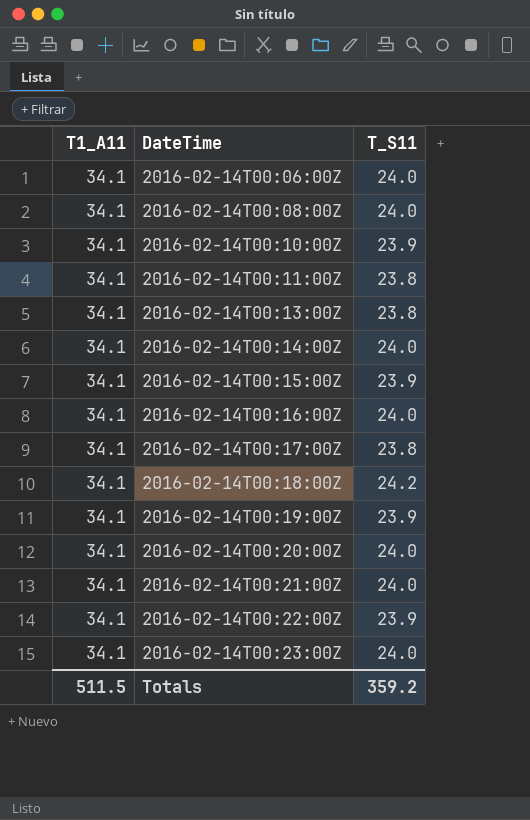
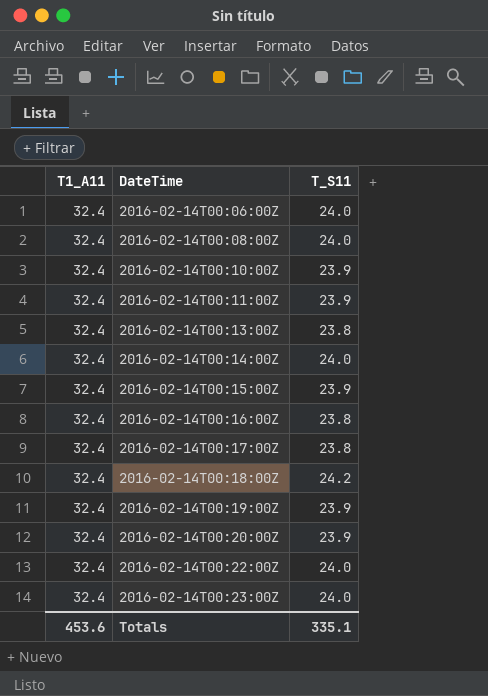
row 2016-02-14T00:21:00Z: 34.1 | 24.0 -> none
2016-02-14T00:06:00Z | T1_A11: 34.1 -> 32.4
2016-02-14T00:08:00Z | T1_A11: 34.1 -> 32.4
2016-02-14T00:10:00Z | T1_A11: 34.1 -> 32.4
2016-02-14T00:11:00Z | T1_A11: 34.1 -> 32.4
2016-02-14T00:11:00Z | T_S11: 23.8 -> 23.9
2016-02-14T00:13:00Z | T1_A11: 34.1 -> 32.4
2016-02-14T00:14:00Z | T1_A11: 34.1 -> 32.4
2016-02-14T00:15:00Z | T1_A11: 34.1 -> 32.4
2016-02-14T00:16:00Z | T1_A11: 34.1 -> 32.4
2016-02-14T00:16:00Z | T_S11: 24.0 -> 23.8
2016-02-14T00:17:00Z | T1_A11: 34.1 -> 32.4
2016-02-14T00:18:00Z | T1_A11: 34.1 -> 32.4
2016-02-14T00:19:00Z | T1_A11: 34.1 -> 32.4
2016-02-14T00:20:00Z | T1_A11: 34.1 -> 32.4
2016-02-14T00:20:00Z | T_S11: 24.0 -> 23.9
2016-02-14T00:22:00Z | T1_A11: 34.1 -> 32.4
2016-02-14T00:22:00Z | T_S11: 23.9 -> 24.0
2016-02-14T00:23:00Z | T1_A11: 34.1 -> 32.4
Totals | T1_A11: 511.5 -> 453.6
Totals | T_S11: 359.2 -> 335.1

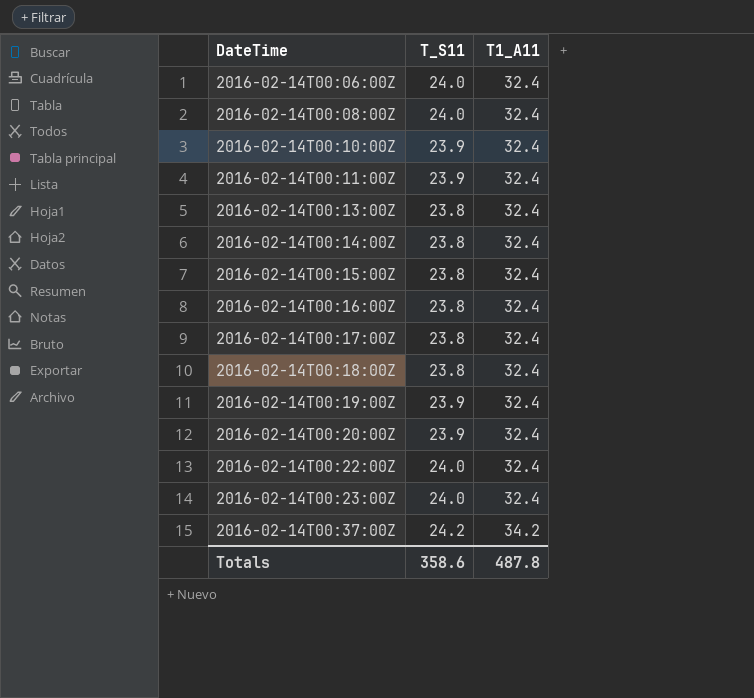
column T1_A11 | position: 1 -> 3
2016-02-14T00:14:00Z | T_S11: 24.0 -> 23.8
2016-02-14T00:15:00Z | T_S11: 23.9 -> 23.8
2016-02-14T00:18:00Z | T_S11: 24.2 -> 23.8
row 2016-02-14T00:37:00Z: none -> 24.2 | 34.2
Totals | T_S11: 335.1 -> 358.6
Totals | T1_A11: 453.6 -> 487.8

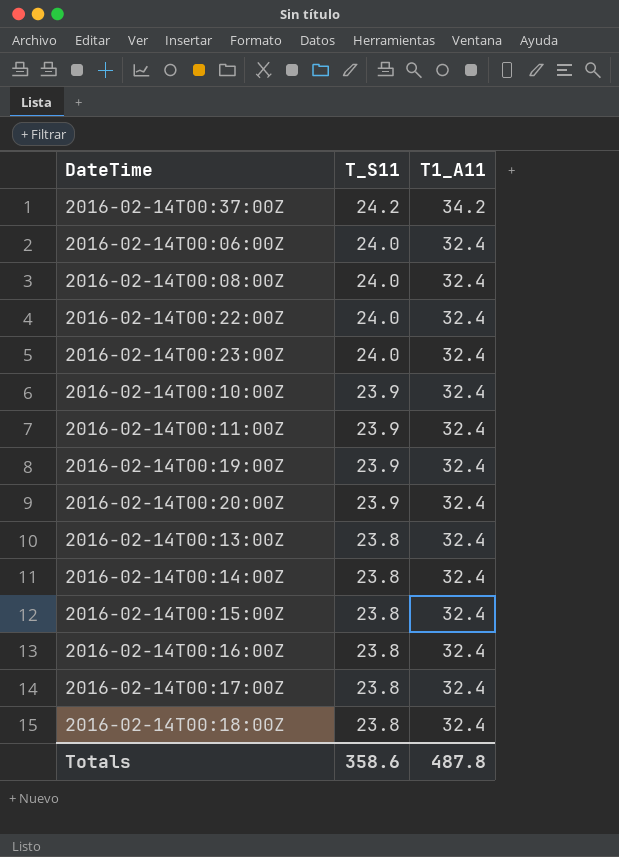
row order: DateTime ascending -> T_S11 descending

